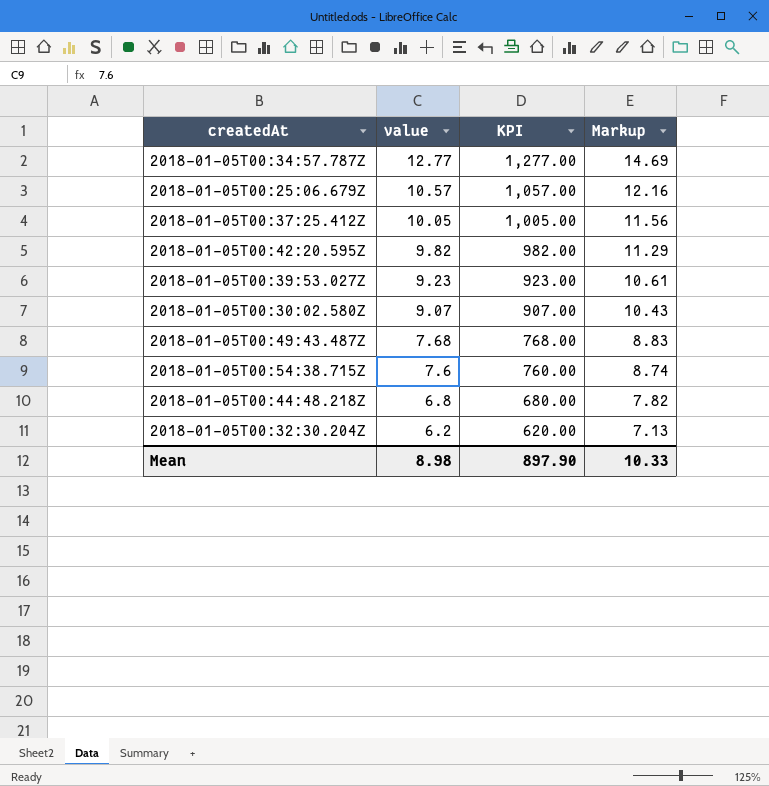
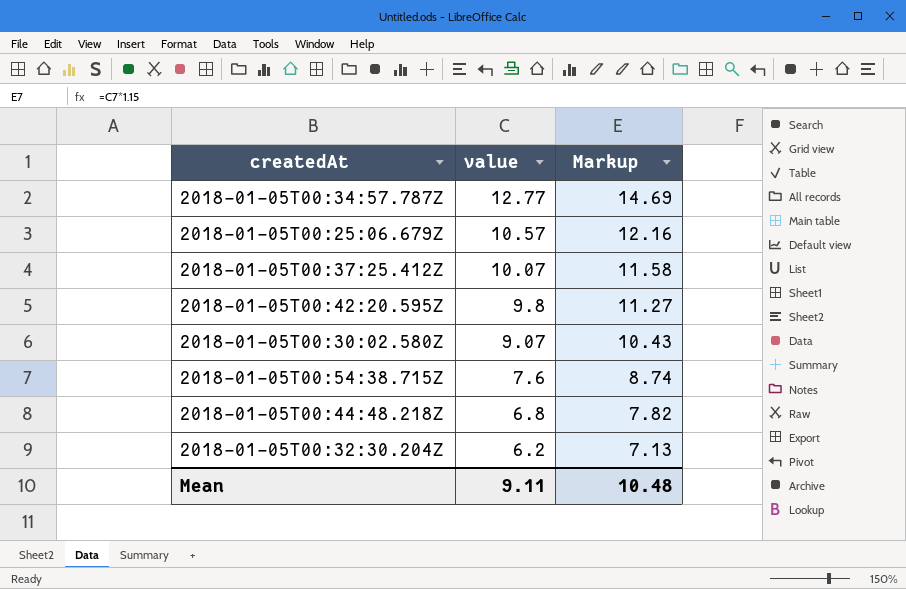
column KPI | formula: [value] * 100 -> none
row 2018-01-05T00:39:53.027Z: 9.23 | 923.00 | 10.61 -> none
row 2018-01-05T00:49:43.487Z: 7.68 | 768.00 | 8.83 -> none
2018-01-05T00:37:25.412Z | value: 10.05 -> 10.07
2018-01-05T00:37:25.412Z | Markup: 11.56 -> 11.58
2018-01-05T00:42:20.595Z | value: 9.82 -> 9.8
2018-01-05T00:42:20.595Z | Markup: 11.29 -> 11.27
Mean | value: 8.98 -> 9.11
Mean | Markup: 10.33 -> 10.48

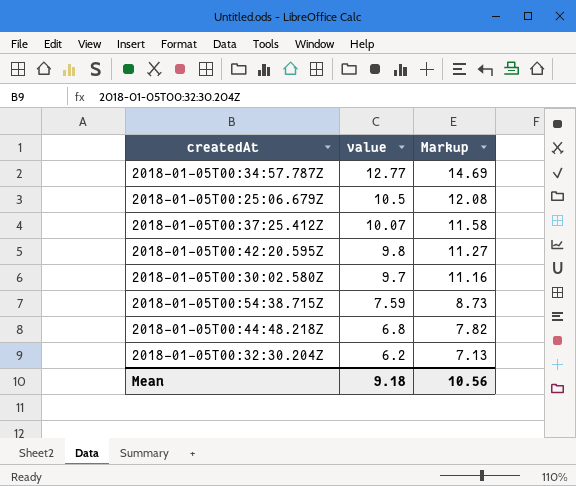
2018-01-05T00:25:06.679Z | value: 10.57 -> 10.5
2018-01-05T00:25:06.679Z | Markup: 12.16 -> 12.08
2018-01-05T00:30:02.580Z | value: 9.07 -> 9.7
2018-01-05T00:30:02.580Z | Markup: 10.43 -> 11.16
2018-01-05T00:54:38.715Z | value: 7.6 -> 7.59
2018-01-05T00:54:38.715Z | Markup: 8.74 -> 8.73
Mean | value: 9.11 -> 9.18
Mean | Markup: 10.48 -> 10.56

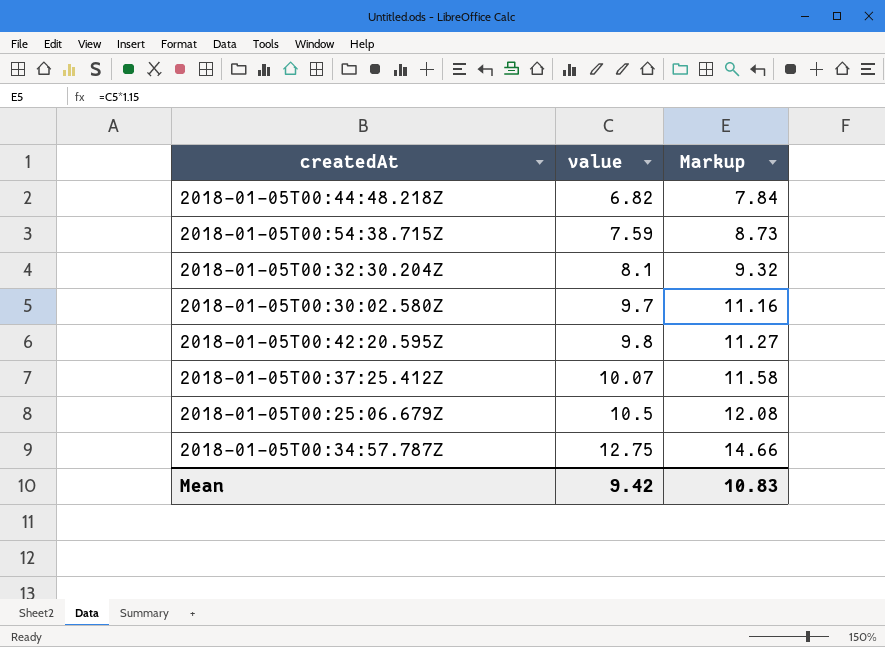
row order: value descending -> value ascending
2018-01-05T00:44:48.218Z | value: 6.8 -> 6.82
2018-01-05T00:44:48.218Z | Markup: 7.82 -> 7.84
2018-01-05T00:32:30.204Z | value: 6.2 -> 8.1
2018-01-05T00:32:30.204Z | Markup: 7.13 -> 9.32
2018-01-05T00:34:57.787Z | value: 12.77 -> 12.75
2018-01-05T00:34:57.787Z | Markup: 14.69 -> 14.66
Mean | value: 9.18 -> 9.42
Mean | Markup: 10.56 -> 10.83

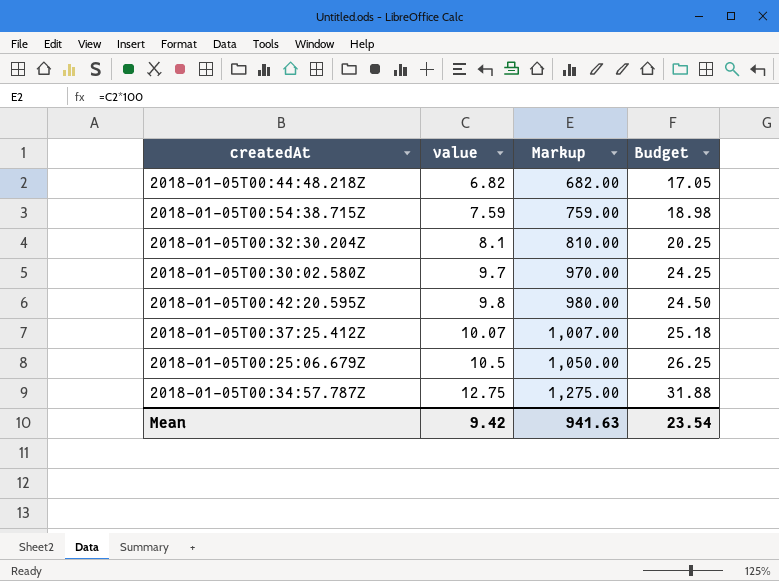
column Markup | formula: [value] * 1.15 -> [value] * 100
column Budget | formula: none -> [value] * 2.5
Mean | Markup: 10.83 -> 941.63

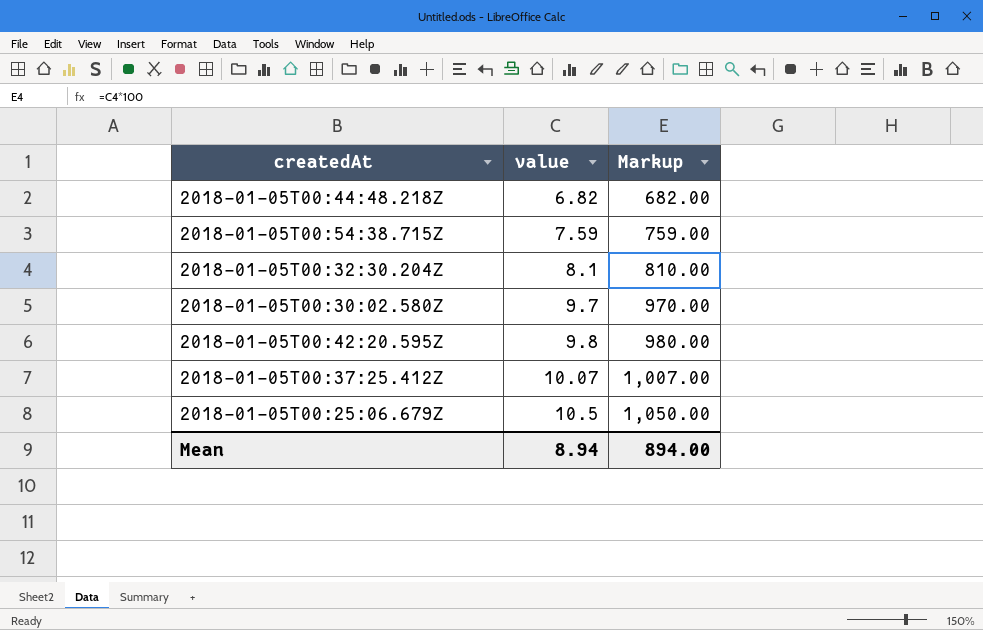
column Budget | formula: [value] * 2.5 -> none
row 2018-01-05T00:34:57.787Z: 12.75 | 1,275.00 | 31.88 -> none
Mean | value: 9.42 -> 8.94
Mean | Markup: 941.63 -> 894.00

